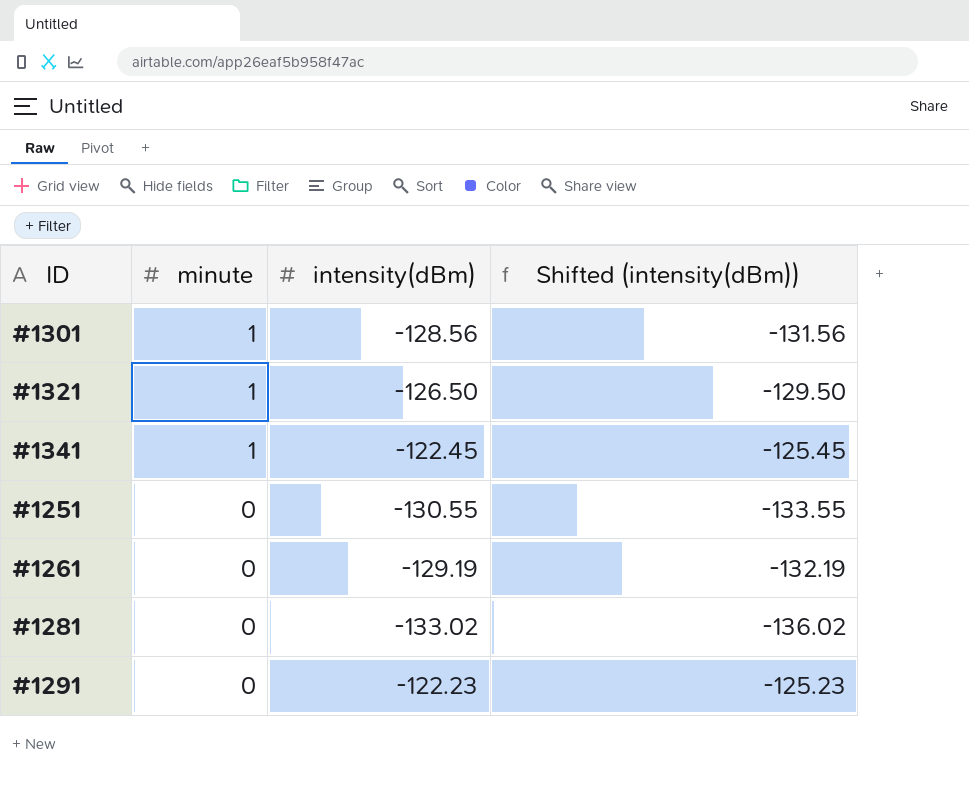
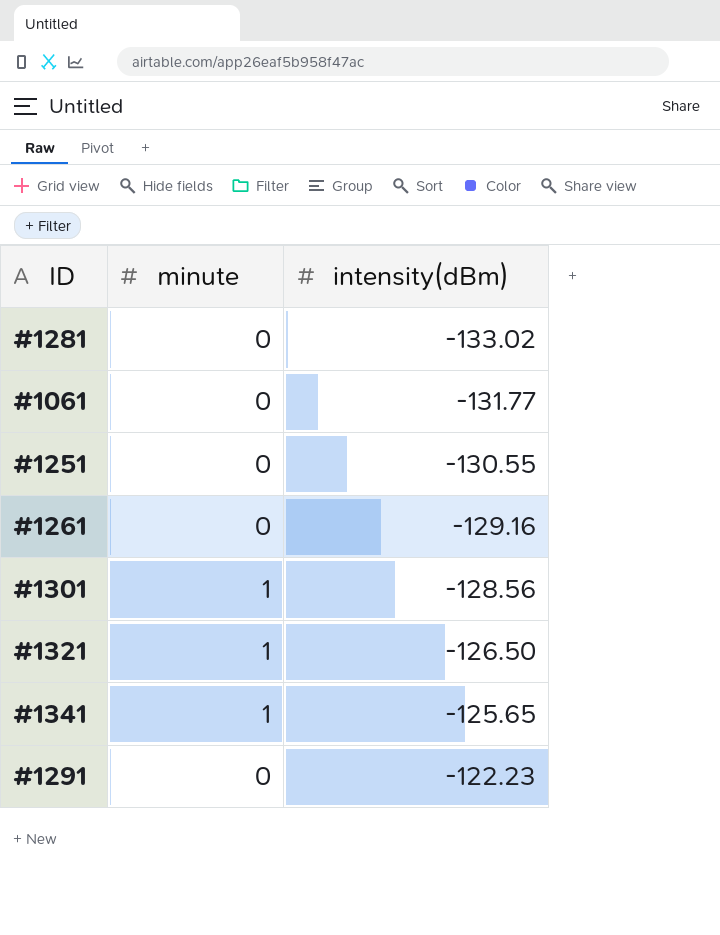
row order: minute descending -> intensity(dBm) ascending
column Shifted (intensity(dBm)) | formula: [intensity(dBm)] - 3 -> none
row #1061: none -> 0 | -131.77
#1261 | intensity(dBm): -129.19 -> -129.16
#1341 | intensity(dBm): -122.45 -> -125.65

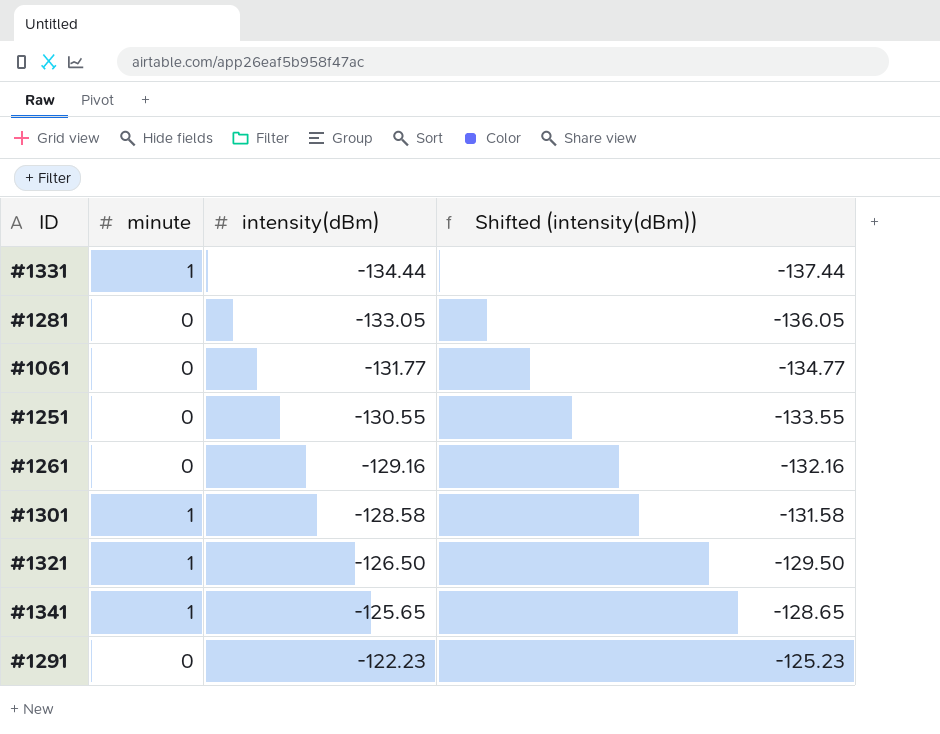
column Shifted (intensity(dBm)) | formula: none -> [intensity(dBm)] - 3
row #1331: none -> 1 | -134.44 | -137.44
#1281 | intensity(dBm): -133.02 -> -133.05
#1301 | intensity(dBm): -128.56 -> -128.58

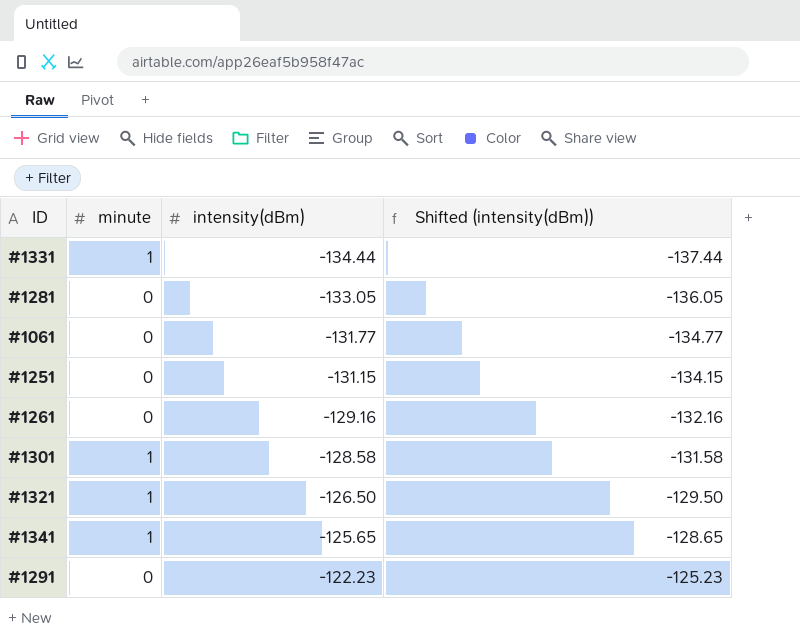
#1251 | intensity(dBm): -130.55 -> -131.15
#1251 | Shifted (intensity(dBm)): -133.55 -> -134.15

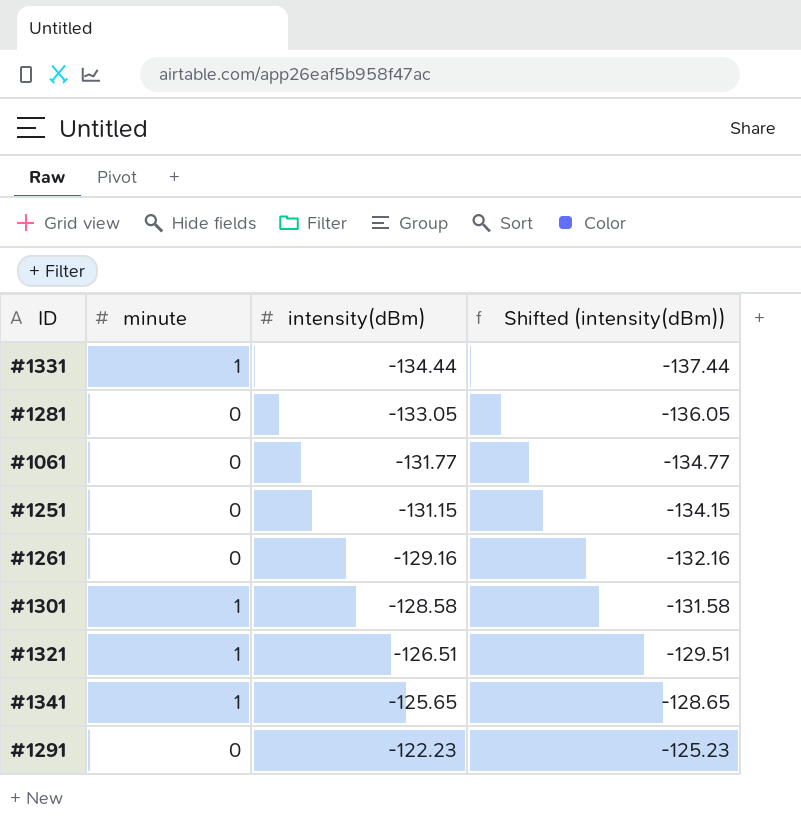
#1321 | intensity(dBm): -126.50 -> -126.51
#1321 | Shifted (intensity(dBm)): -129.50 -> -129.51

